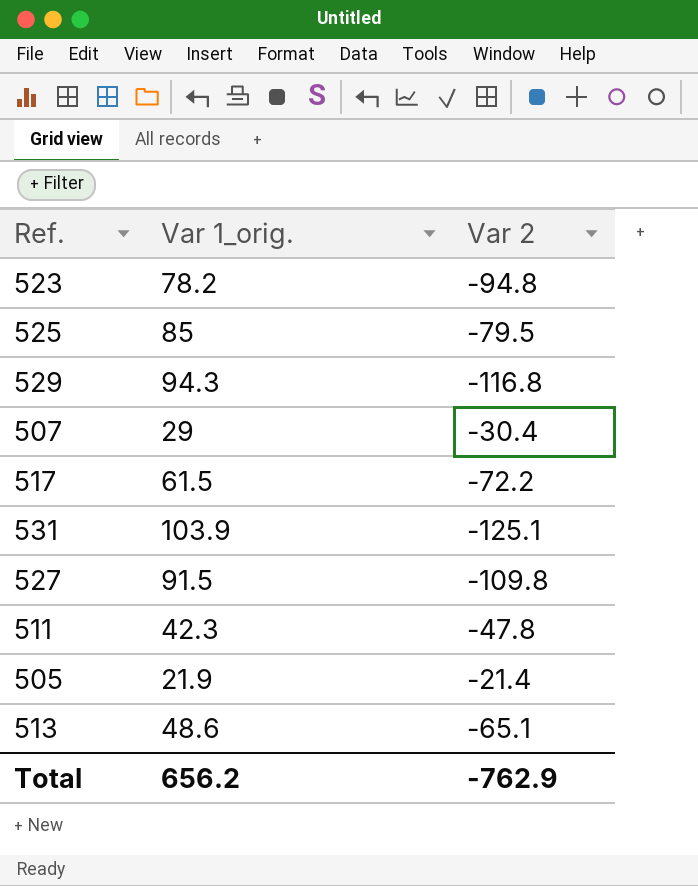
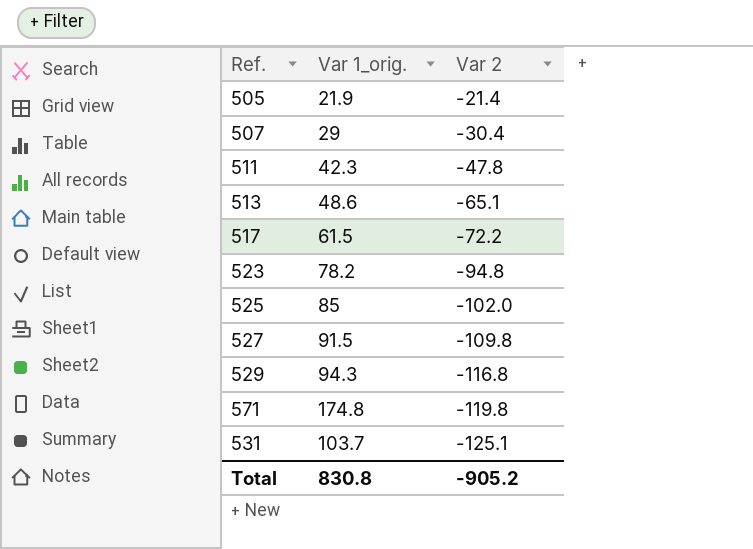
row order: none -> Var 2 descending
525 | Var 2: -79.5 -> -102.0
row 571: none -> 174.8 | -119.8
531 | Var 1_orig.: 103.9 -> 103.7
Total | Var 1_orig.: 656.2 -> 830.8
Total | Var 2: -762.9 -> -905.2

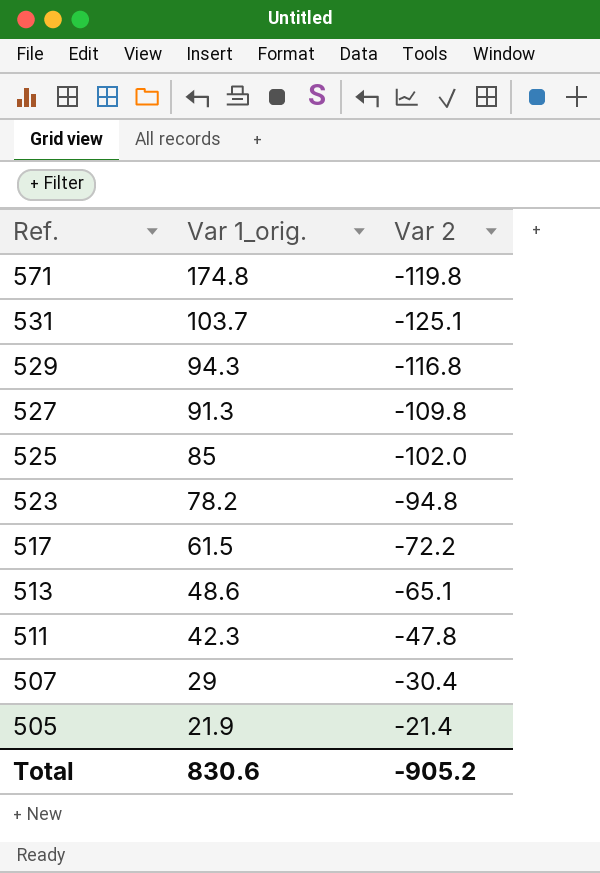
row order: Var 2 descending -> Ref. descending
527 | Var 1_orig.: 91.5 -> 91.3
Total | Var 1_orig.: 830.8 -> 830.6

